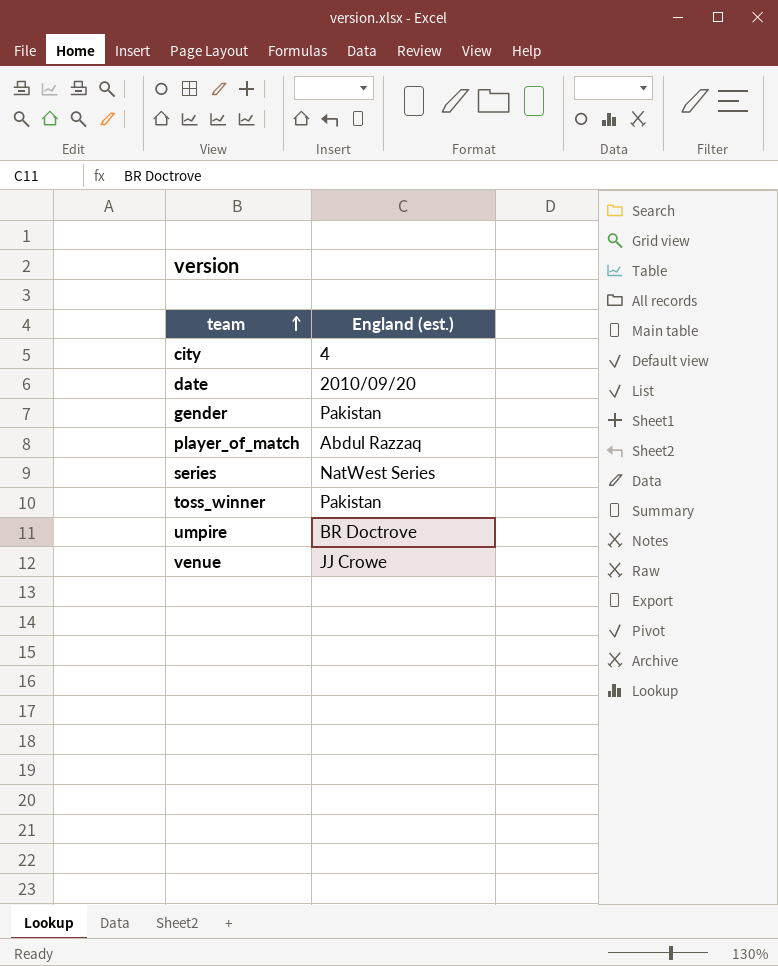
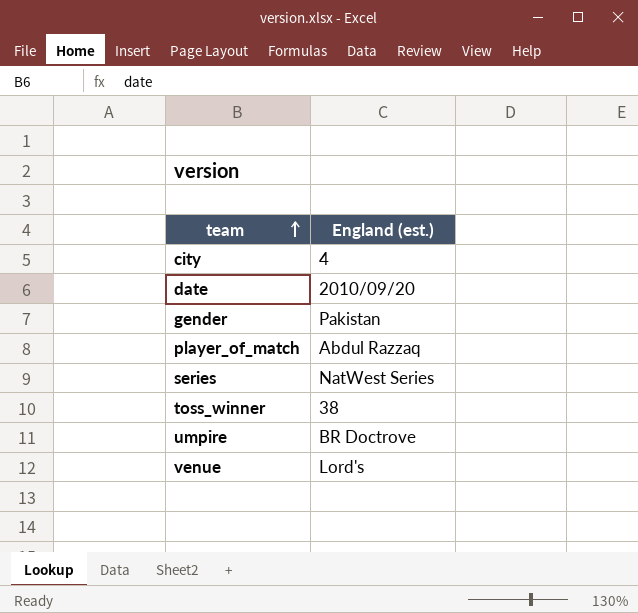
toss_winner | England (est.): Pakistan -> 38
venue | England (est.): JJ Crowe -> Lord's

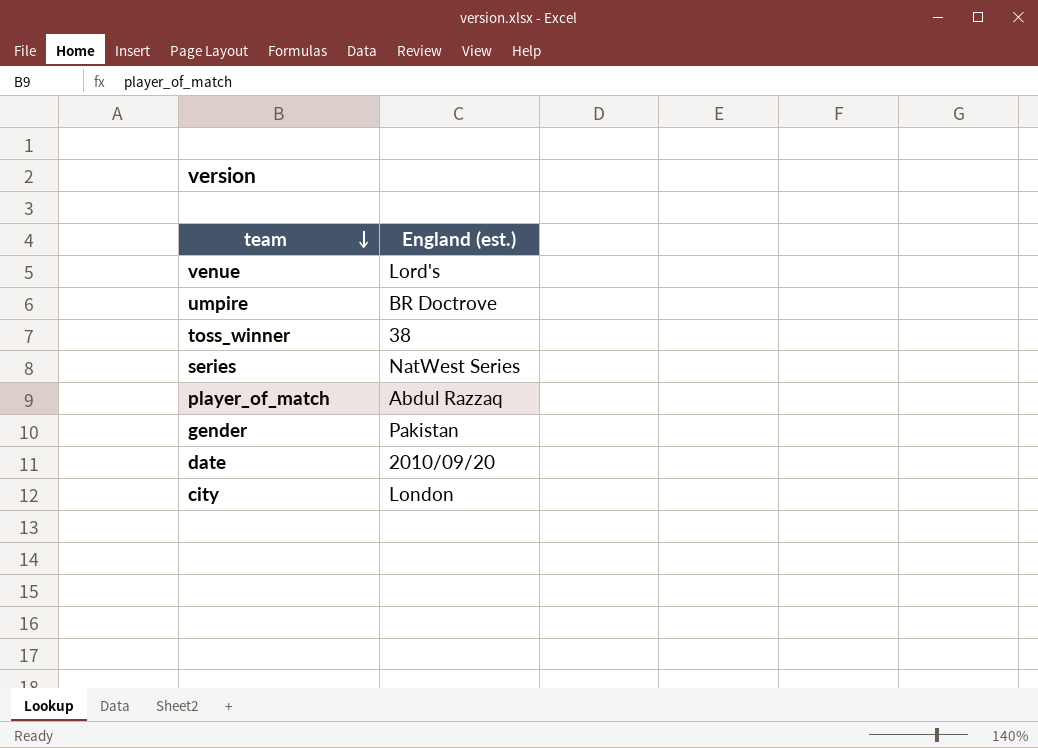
row order: team ascending -> team descending
city | England (est.): 4 -> London

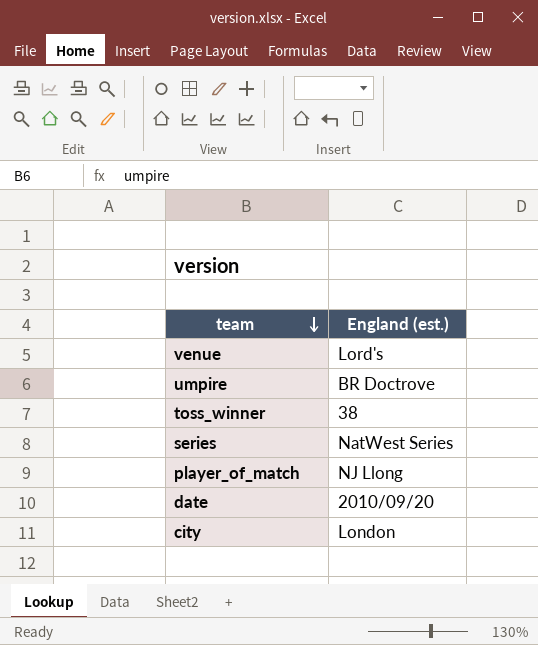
row gender: Pakistan -> none
player_of_match | England (est.): Abdul Razzaq -> NJ Llong

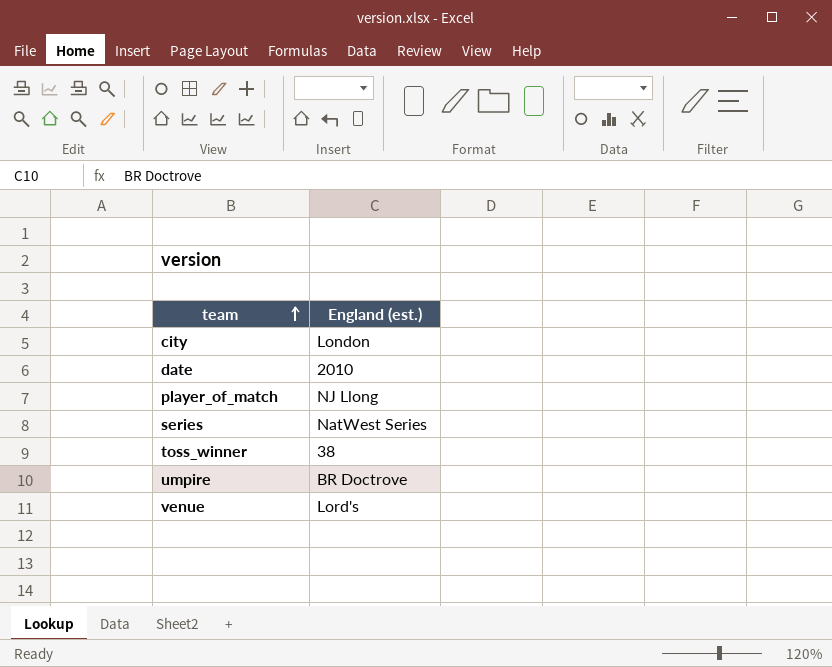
row order: team descending -> team ascending
date | England (est.): 2010/09/20 -> 2010

